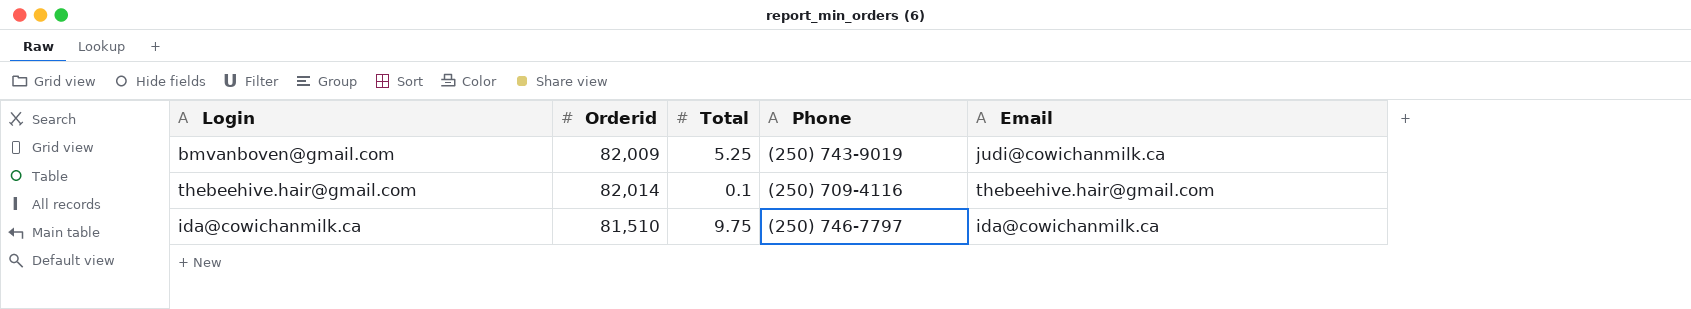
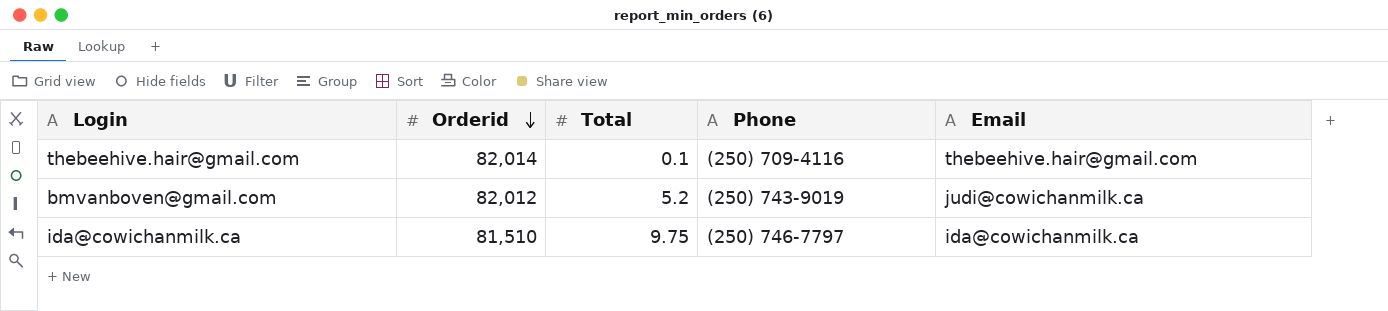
row order: none -> Orderid descending
bmvanboven@gmail.com | Orderid: 82,009 -> 82,012
bmvanboven@gmail.com | Total: 5.25 -> 5.2

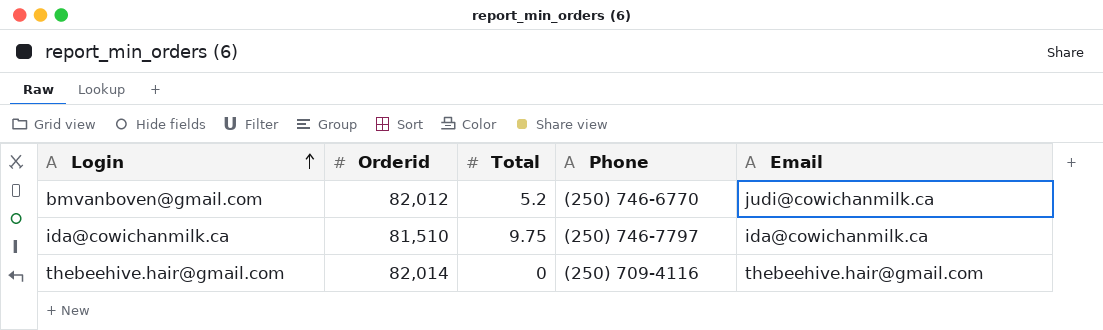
row order: Orderid descending -> Login ascending
bmvanboven@gmail.com | Phone: (250) 743-9019 -> (250) 746-6770
thebeehive.hair@gmail.com | Total: 0.1 -> 0

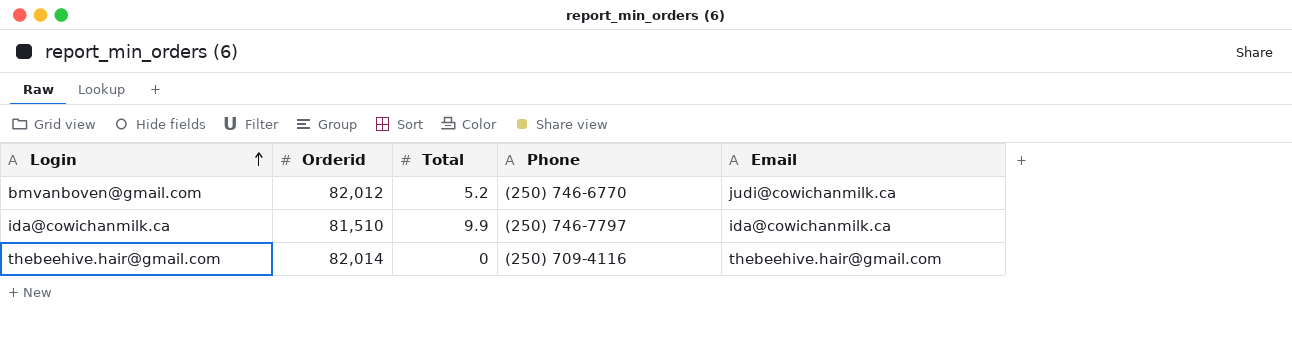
ida@cowichanmilk.ca | Total: 9.75 -> 9.9

